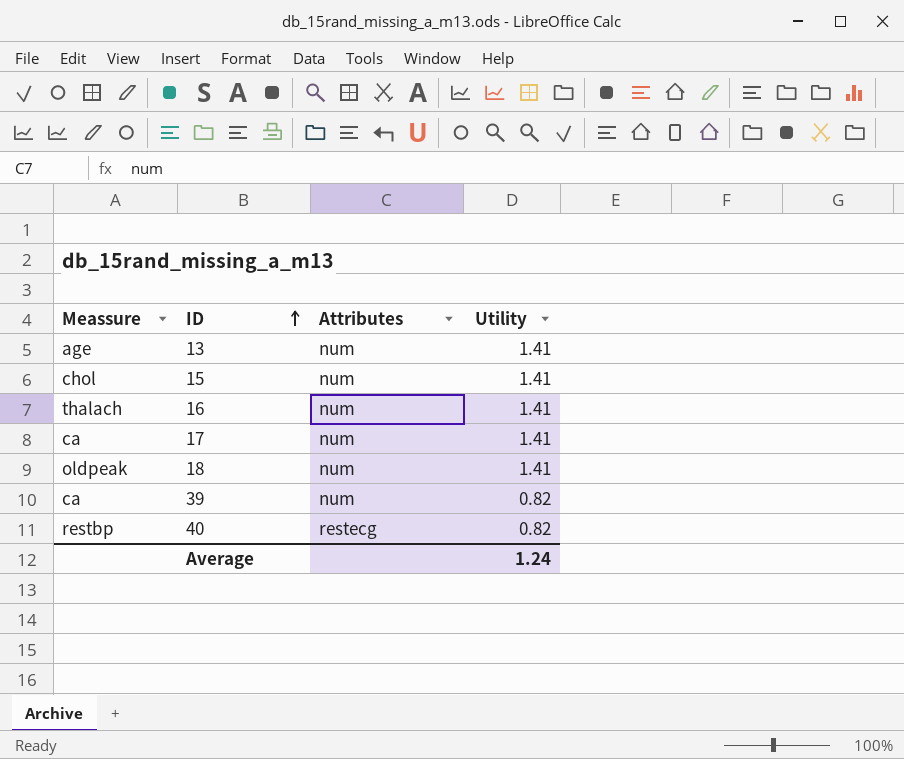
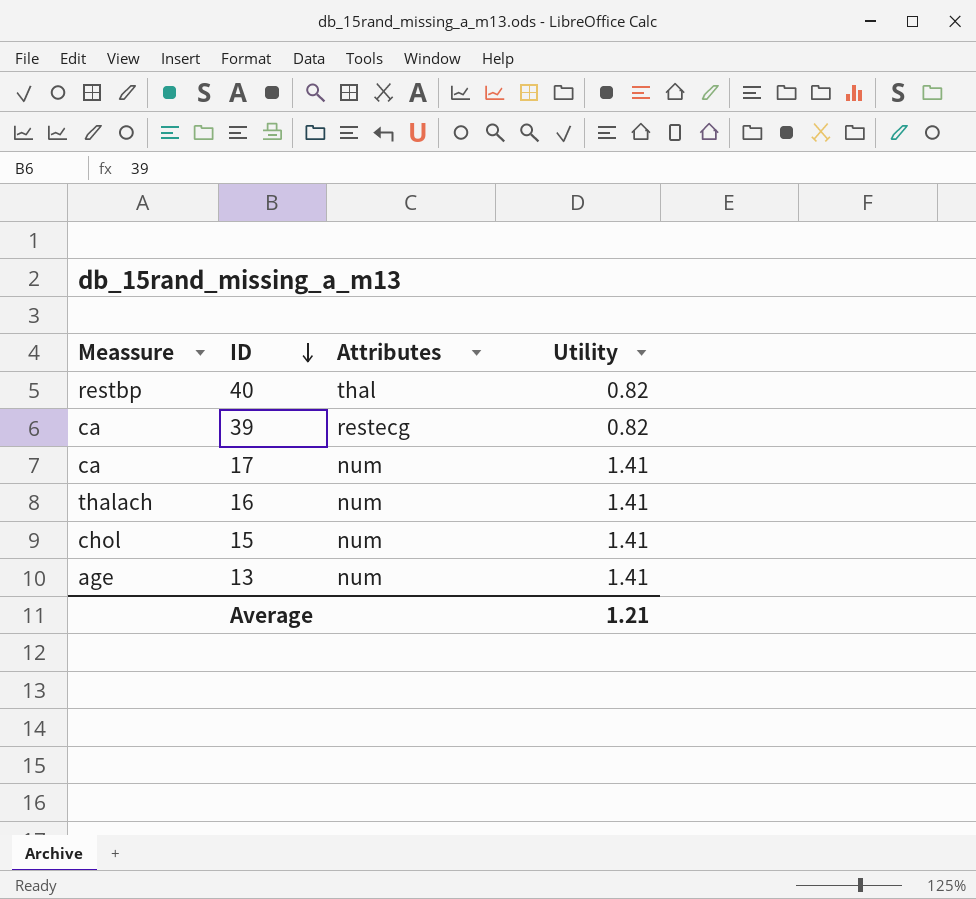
row order: ID ascending -> ID descending
row 18: oldpeak | num | 1.41 -> none
40 | Attributes: restecg -> thal
39 | Attributes: num -> restecg
Average | Utility: 1.24 -> 1.21

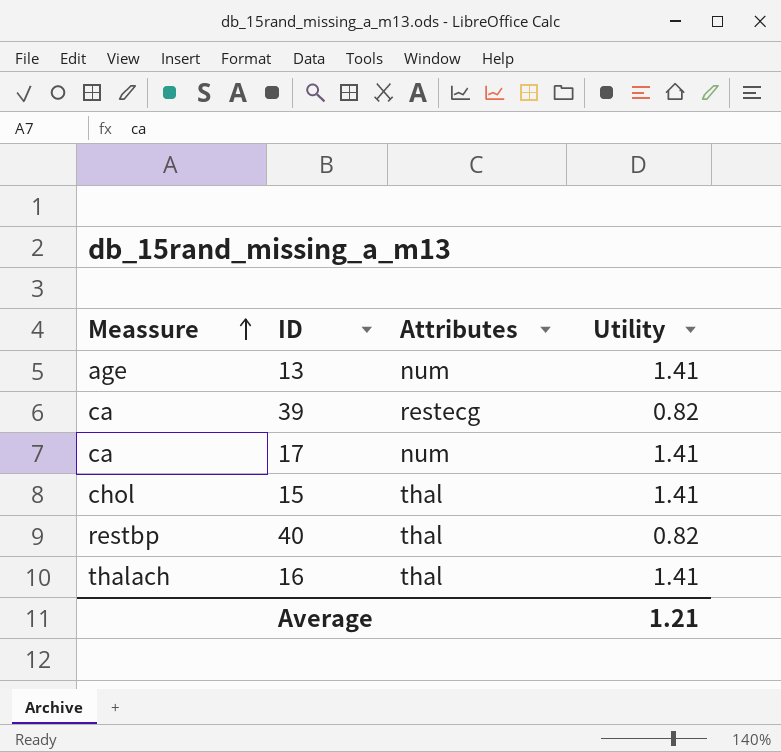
row order: ID descending -> Meassure ascending
15 | Attributes: num -> thal
16 | Attributes: num -> thal

